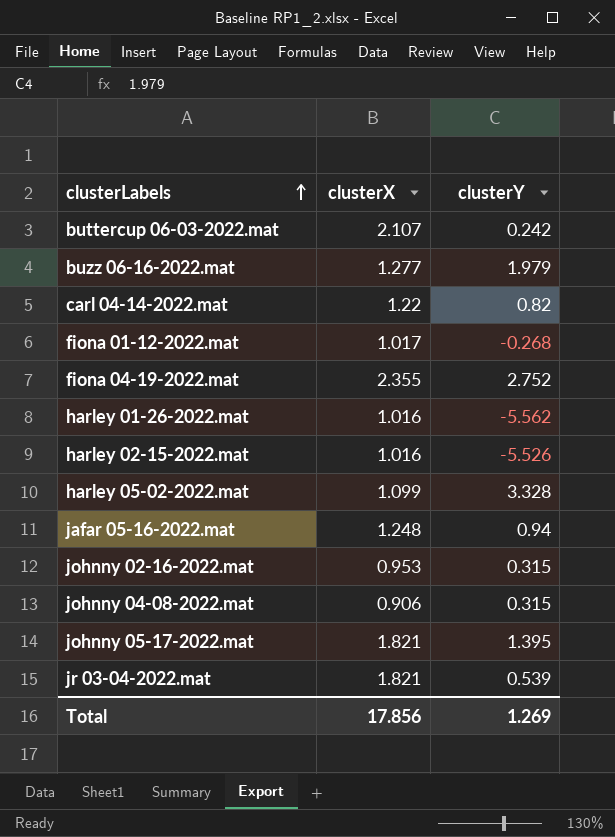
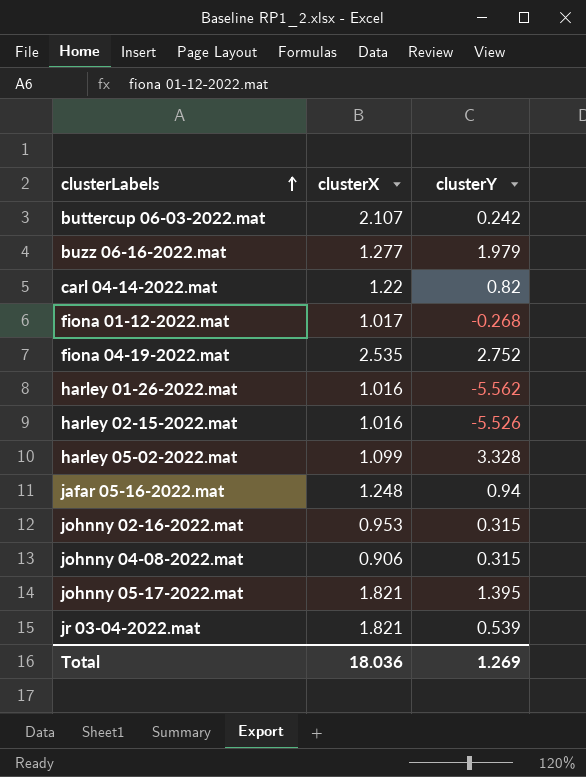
fiona 04-19-2022.mat | clusterX: 2.355 -> 2.535
Total | clusterX: 17.856 -> 18.036

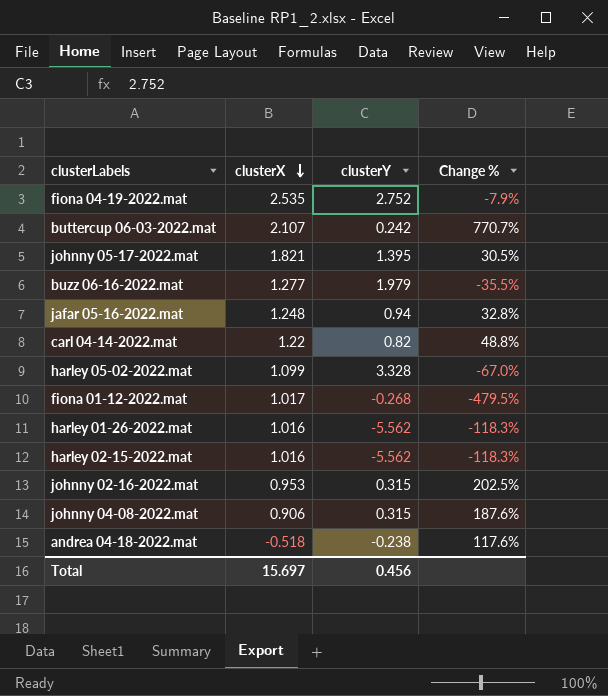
row order: clusterLabels ascending -> clusterX descending
column Change % | formula: none -> ([clusterX] - [clusterY]) / [clusterY]
row jr 03-04-2022.mat: 1.821 | 0.539 -> none
harley 02-15-2022.mat | clusterY: -5.526 -> -5.562
row andrea 04-18-2022.mat: none -> -0.518 | -0.238 | 117.6%
Total | clusterX: 18.036 -> 15.697
Total | clusterY: 1.269 -> 0.456

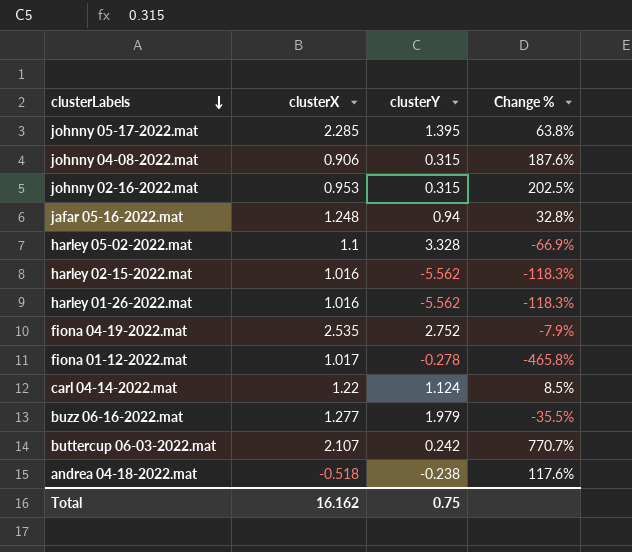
row order: clusterX descending -> clusterLabels descending
johnny 05-17-2022.mat | clusterX: 1.821 -> 2.285
johnny 05-17-2022.mat | Change %: 30.5% -> 63.8%
harley 05-02-2022.mat | clusterX: 1.099 -> 1.1
harley 05-02-2022.mat | Change %: -67.0% -> -66.9%
fiona 01-12-2022.mat | clusterY: -0.268 -> -0.278
fiona 01-12-2022.mat | Change %: -479.5% -> -465.8%
carl 04-14-2022.mat | clusterY: 0.82 -> 1.124
carl 04-14-2022.mat | Change %: 48.8% -> 8.5%
Total | clusterX: 15.697 -> 16.162
Total | clusterY: 0.456 -> 0.75

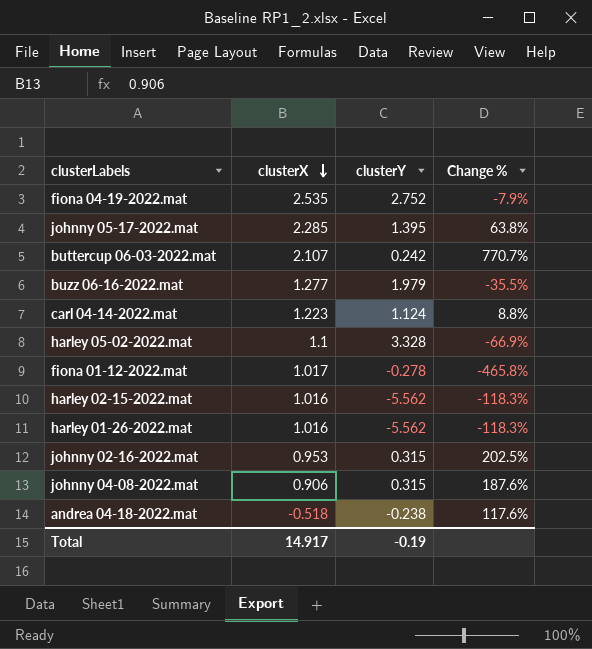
row order: clusterLabels descending -> clusterX descending
row jafar 05-16-2022.mat: 1.248 | 0.94 | 32.8% -> none
carl 04-14-2022.mat | clusterX: 1.22 -> 1.223
carl 04-14-2022.mat | Change %: 8.5% -> 8.8%
Total | clusterX: 16.162 -> 14.917
Total | clusterY: 0.75 -> -0.19

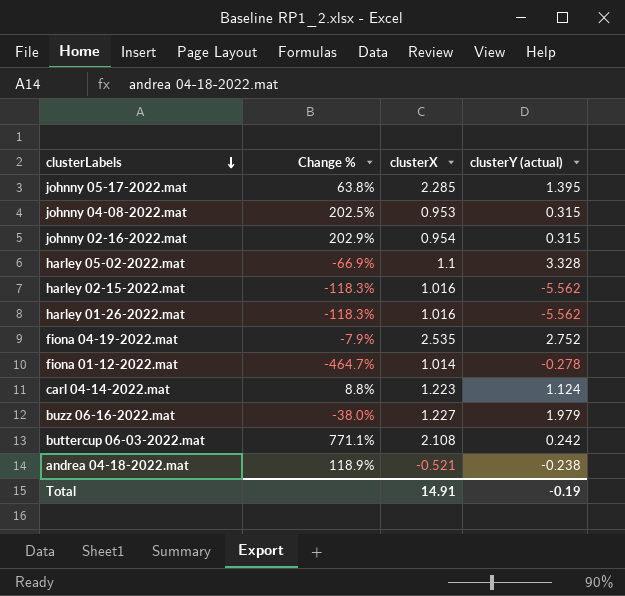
row order: clusterX descending -> clusterLabels descending
column Change % | position: 4 -> 2
column name: clusterY -> clusterY (actual)
johnny 04-08-2022.mat | Change %: 187.6% -> 202.5%
johnny 04-08-2022.mat | clusterX: 0.906 -> 0.953
johnny 02-16-2022.mat | Change %: 202.5% -> 202.9%
johnny 02-16-2022.mat | clusterX: 0.953 -> 0.954
fiona 01-12-2022.mat | Change %: -465.8% -> -464.7%
fiona 01-12-2022.mat | clusterX: 1.017 -> 1.014
buzz 06-16-2022.mat | Change %: -35.5% -> -38.0%
buzz 06-16-2022.mat | clusterX: 1.277 -> 1.227
buttercup 06-03-2022.mat | Change %: 770.7% -> 771.1%
buttercup 06-03-2022.mat | clusterX: 2.107 -> 2.108
andrea 04-18-2022.mat | Change %: 117.6% -> 118.9%
andrea 04-18-2022.mat | clusterX: -0.518 -> -0.521
Total | clusterX: 14.917 -> 14.91

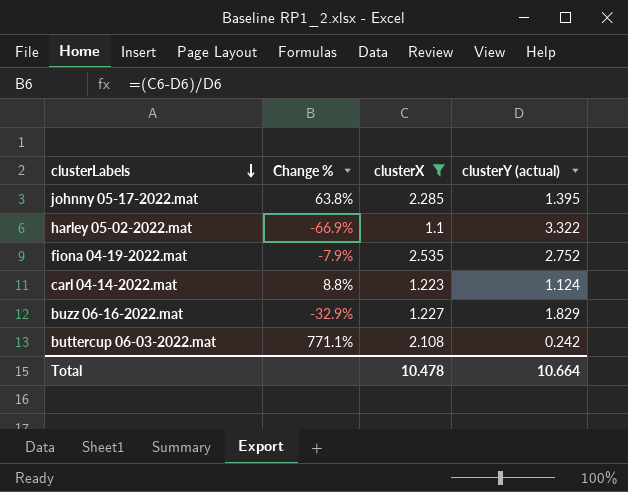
filter: none -> clusterX >= 1.1
harley 05-02-2022.mat | clusterY (actual): 3.328 -> 3.322
buzz 06-16-2022.mat | Change %: -38.0% -> -32.9%
buzz 06-16-2022.mat | clusterY (actual): 1.979 -> 1.829
Total | clusterX: 14.91 -> 10.478
Total | clusterY (actual): -0.19 -> 10.664

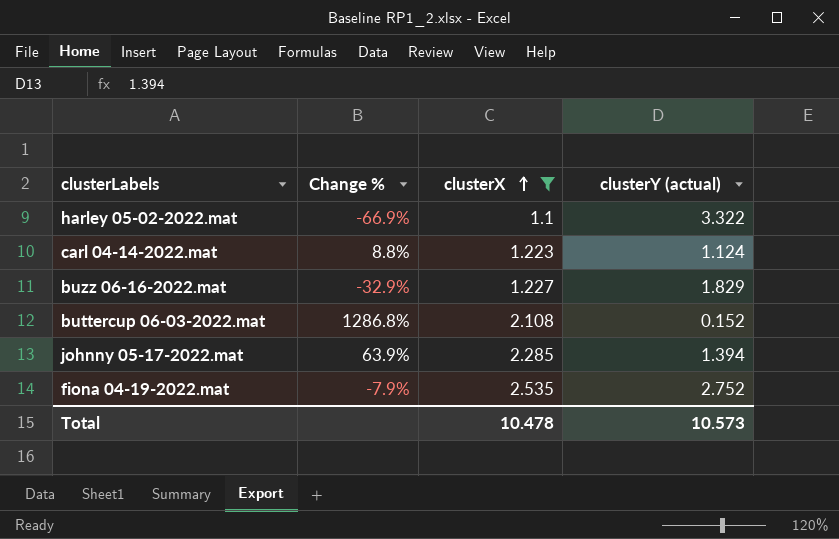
row order: clusterLabels descending -> clusterX ascending
buttercup 06-03-2022.mat | Change %: 771.1% -> 1286.8%
buttercup 06-03-2022.mat | clusterY (actual): 0.242 -> 0.152
johnny 05-17-2022.mat | Change %: 63.8% -> 63.9%
johnny 05-17-2022.mat | clusterY (actual): 1.395 -> 1.394
Total | clusterY (actual): 10.664 -> 10.573

